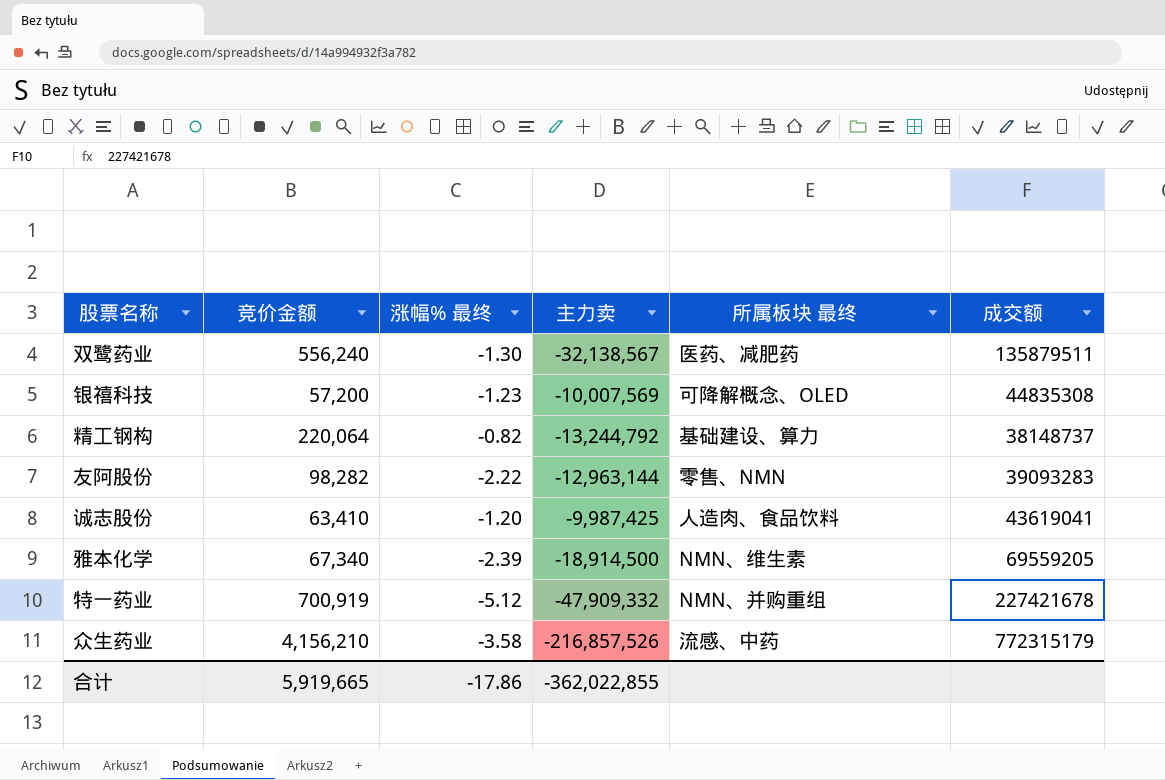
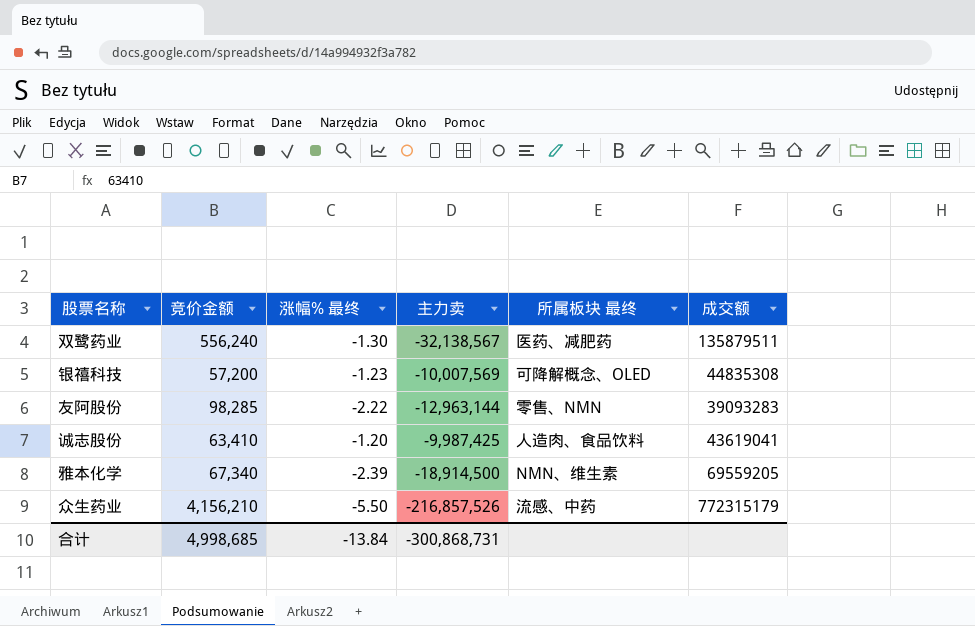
row 精工钢构: 220,064 | -0.82 | -13,244,792 | 基础建设、算力 | 38148737 -> none
row 特一药业: 700,919 | -5.12 | -47,909,332 | NMN、并购重组 | 227421678 -> none
友阿股份 | 竞价金额: 98,282 -> 98,285
众生药业 | 涨幅% 最终: -3.58 -> -5.50
合计 | 竞价金额: 5,919,665 -> 4,998,685
合计 | 涨幅% 最终: -17.86 -> -13.84
合计 | 主力卖: -362,022,855 -> -300,868,731

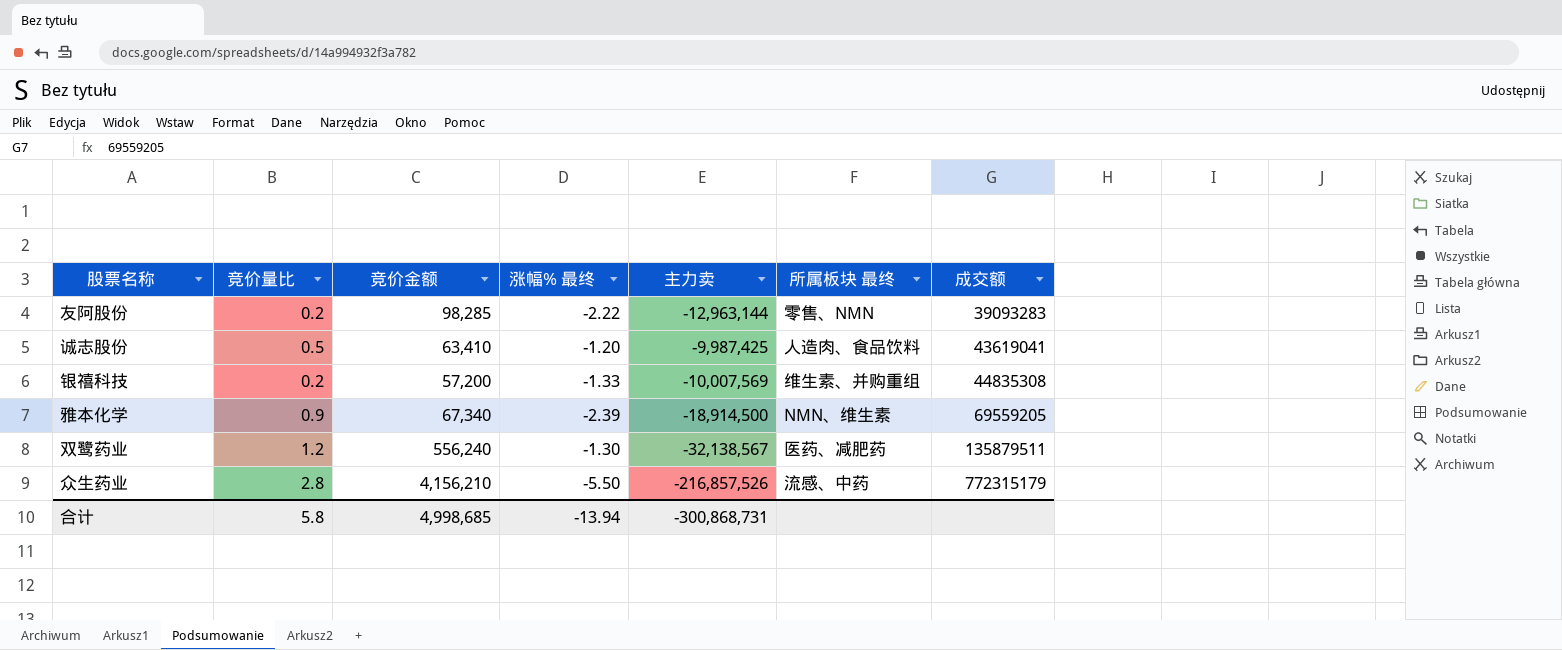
row order: none -> 成交额 ascending
column 竞价量比 | position: none -> 2
银禧科技 | 涨幅% 最终: -1.23 -> -1.33
银禧科技 | 所属板块 最终: 可降解概念、OLED -> 维生素、并购重组
合计 | 涨幅% 最终: -13.84 -> -13.94

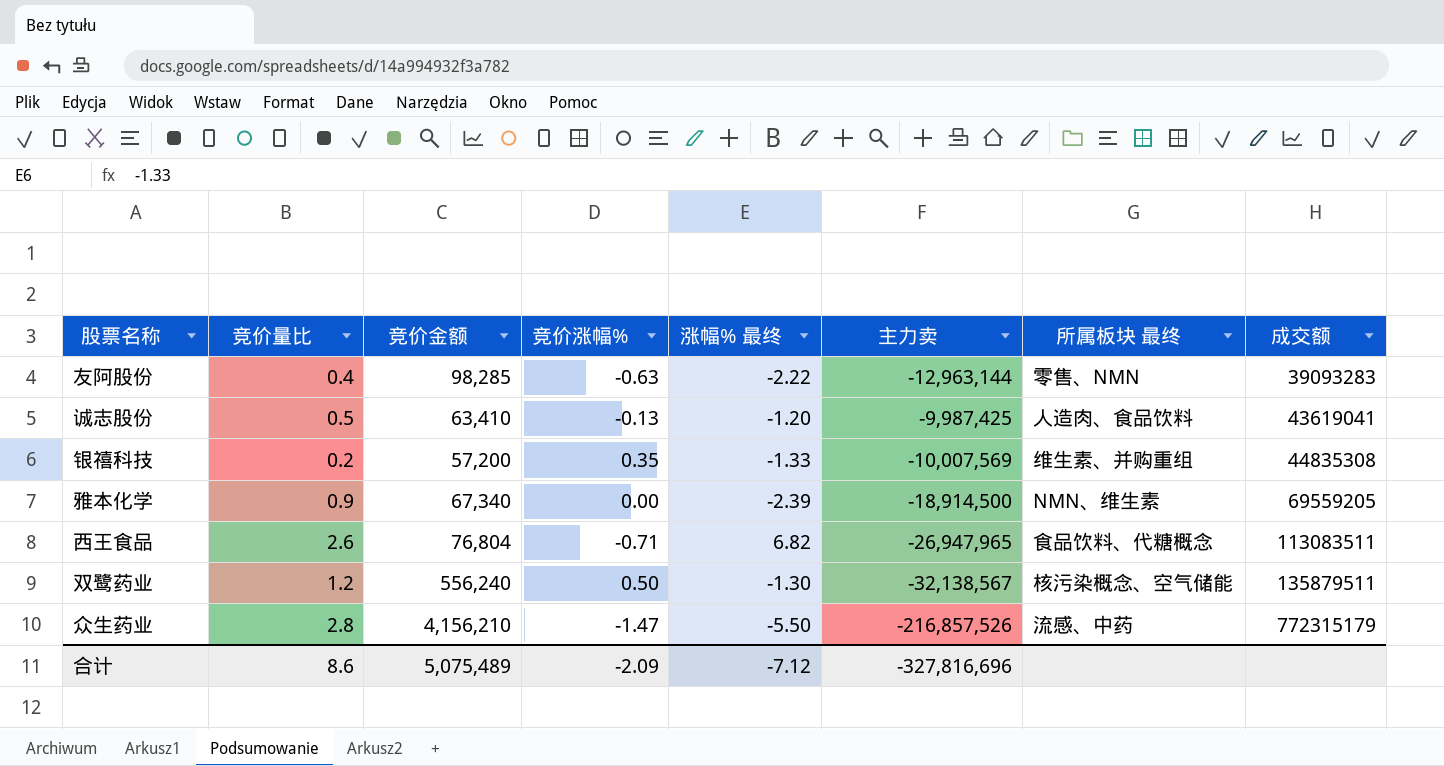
column 竞价涨幅% | position: none -> 4
友阿股份 | 竞价量比: 0.2 -> 0.4
row 西王食品: none -> 2.6 | 76,804 | -0.71 | 6.82 | -26,947,965 | 食品饮料、代糖概念 | 113083511
双鹭药业 | 所属板块 最终: 医药、减肥药 -> 核污染概念、空气储能
合计 | 竞价量比: 5.8 -> 8.6
合计 | 竞价金额: 4,998,685 -> 5,075,489
合计 | 涨幅% 最终: -13.94 -> -7.12
合计 | 主力卖: -300,868,731 -> -327,816,696

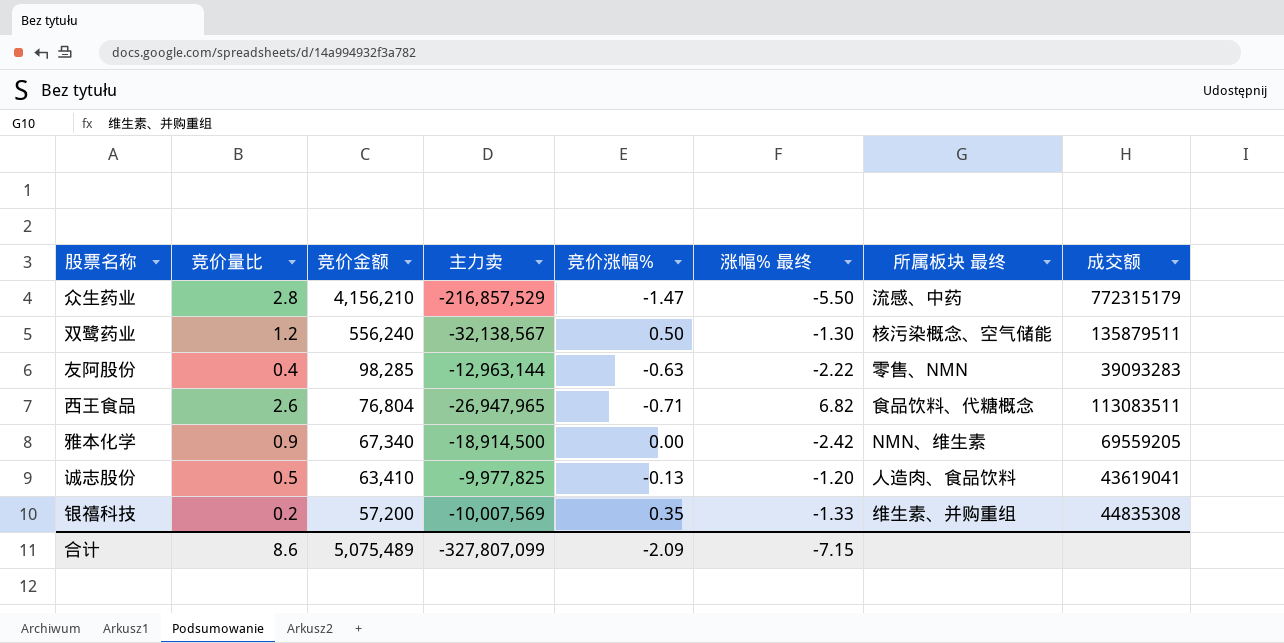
row order: 成交额 ascending -> 竞价金额 descending
column 主力卖 | position: 6 -> 4
众生药业 | 主力卖: -216,857,526 -> -216,857,529
雅本化学 | 涨幅% 最终: -2.39 -> -2.42
诚志股份 | 主力卖: -9,987,425 -> -9,977,825
合计 | 主力卖: -327,816,696 -> -327,807,099
合计 | 涨幅% 最终: -7.12 -> -7.15

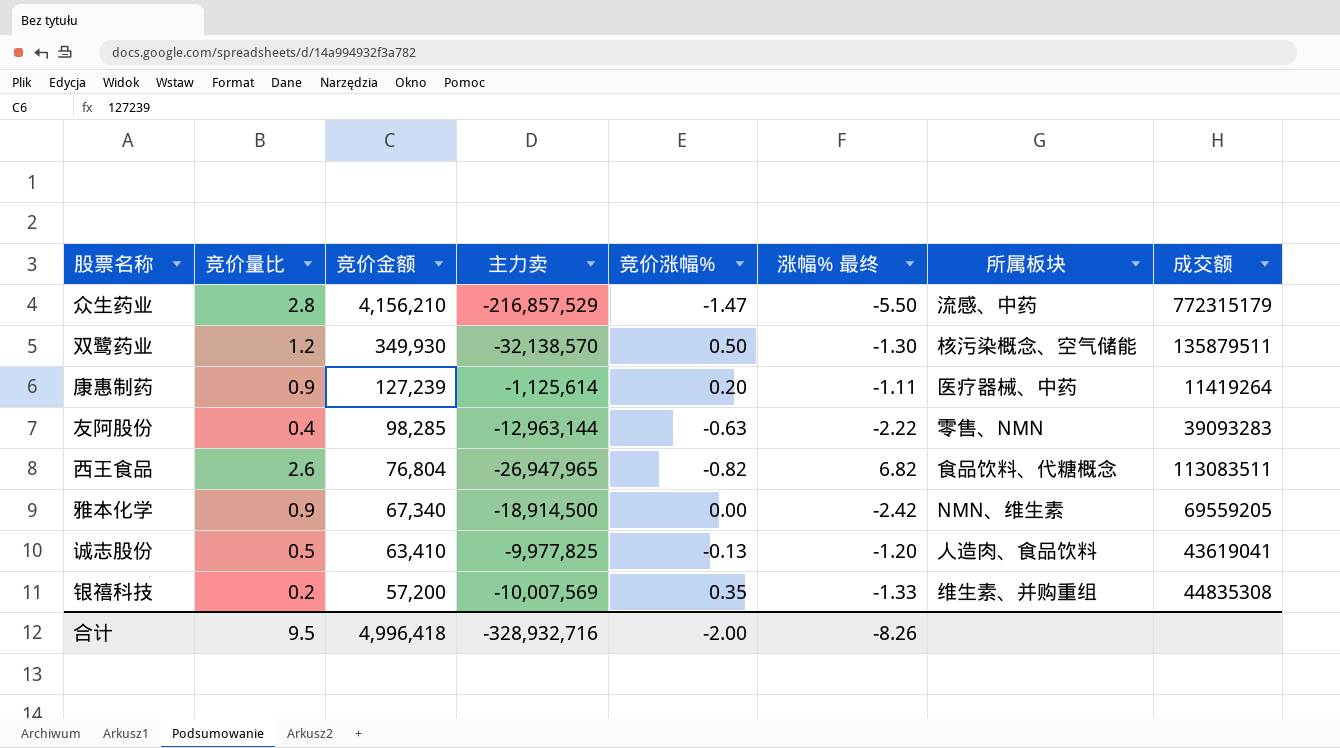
column name: 所属板块 最终 -> 所属板块
双鹭药业 | 竞价金额: 556,240 -> 349,930
双鹭药业 | 主力卖: -32,138,567 -> -32,138,570
row 康惠制药: none -> 0.9 | 127,239 | -1,125,614 | 0.20 | -1.11 | 医疗器械、中药 | 11419264
西王食品 | 竞价涨幅%: -0.71 -> -0.82
合计 | 竞价量比: 8.6 -> 9.5
合计 | 竞价金额: 5,075,489 -> 4,996,418
合计 | 主力卖: -327,807,099 -> -328,932,716
合计 | 竞价涨幅%: -2.09 -> -2.00
合计 | 涨幅% 最终: -7.15 -> -8.26

